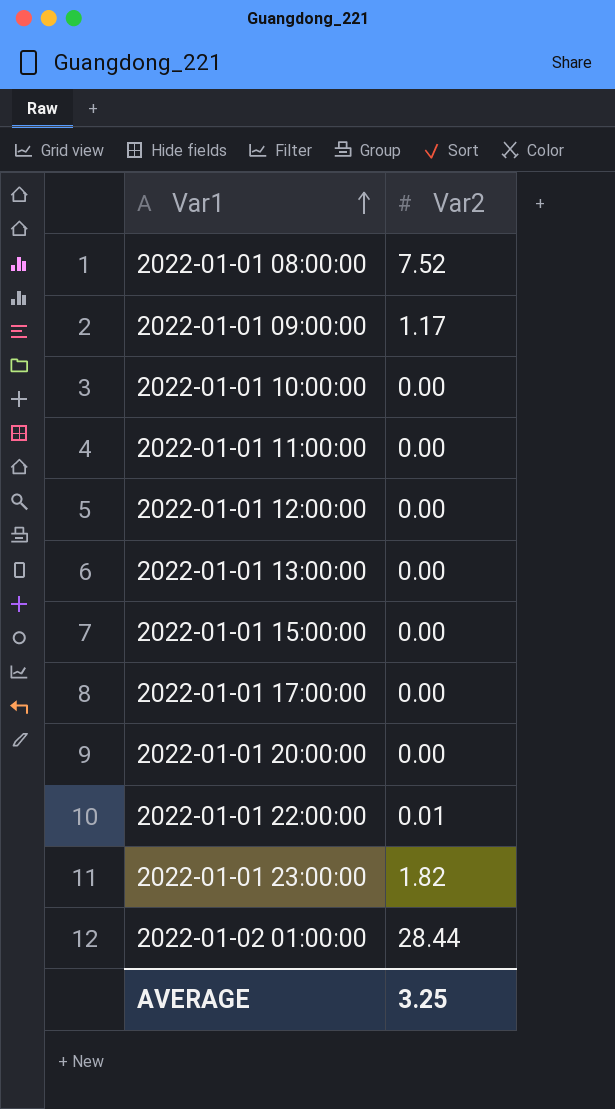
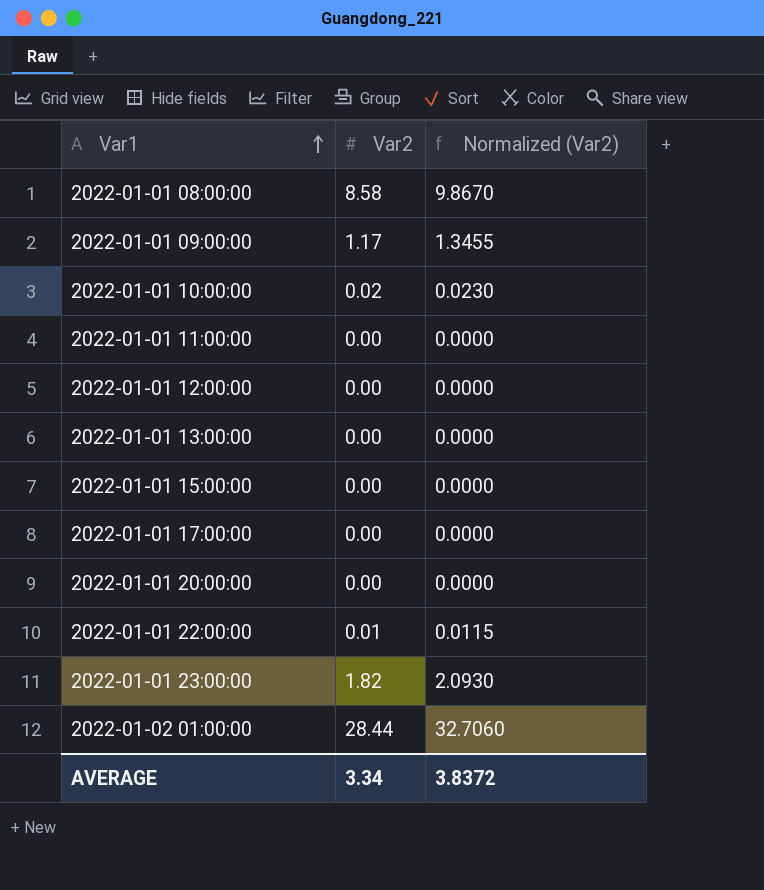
column Normalized (Var2) | formula: none -> [Var2] * 1.15
2022-01-01 08:00:00 | Var2: 7.52 -> 8.58
2022-01-01 10:00:00 | Var2: 0.00 -> 0.02
AVERAGE | Var2: 3.25 -> 3.34

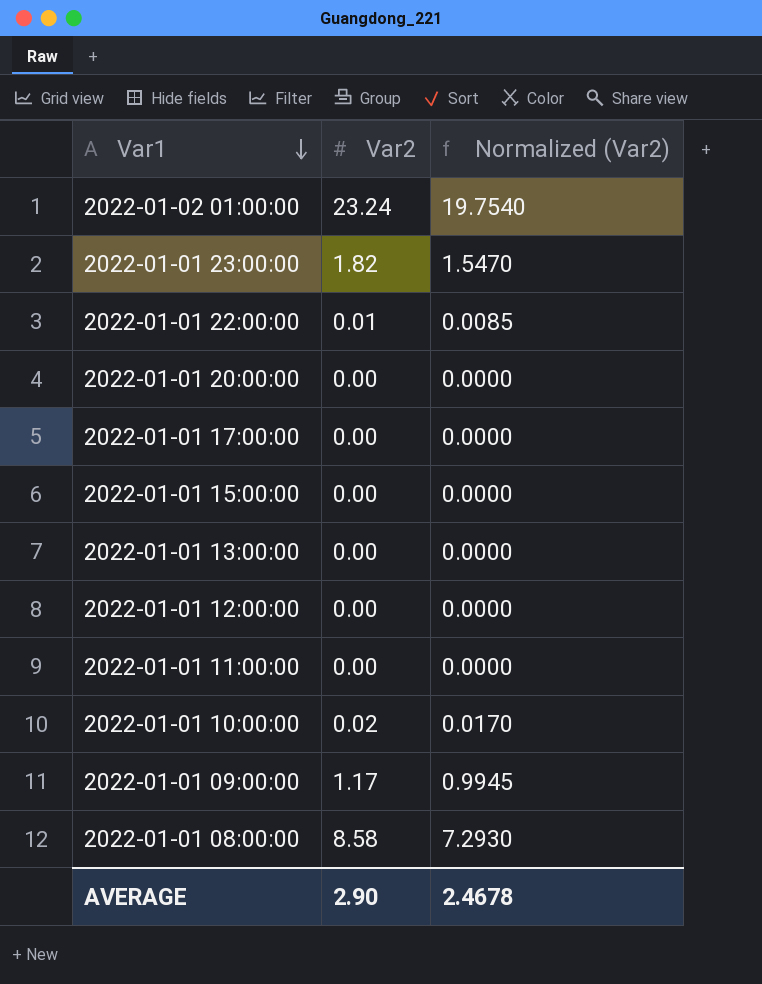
row order: Var1 ascending -> Var1 descending
column Normalized (Var2) | formula: [Var2] * 1.15 -> [Var2] * 0.85
2022-01-02 01:00:00 | Var2: 28.44 -> 23.24
AVERAGE | Var2: 3.34 -> 2.90
AVERAGE | Normalized (Var2): 3.8372 -> 2.4678

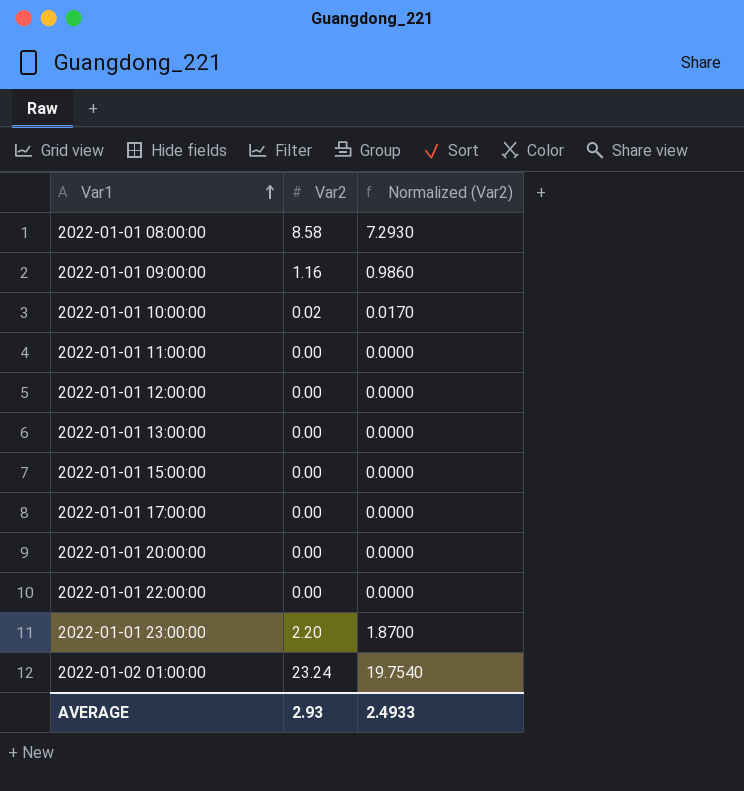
row order: Var1 descending -> Var1 ascending
2022-01-01 09:00:00 | Var2: 1.17 -> 1.16
2022-01-01 09:00:00 | Normalized (Var2): 0.9945 -> 0.9860
2022-01-01 22:00:00 | Var2: 0.01 -> 0.00
2022-01-01 22:00:00 | Normalized (Var2): 0.0085 -> 0.0000
2022-01-01 23:00:00 | Var2: 1.82 -> 2.20
2022-01-01 23:00:00 | Normalized (Var2): 1.5470 -> 1.8700
AVERAGE | Var2: 2.90 -> 2.93
AVERAGE | Normalized (Var2): 2.4678 -> 2.4933

